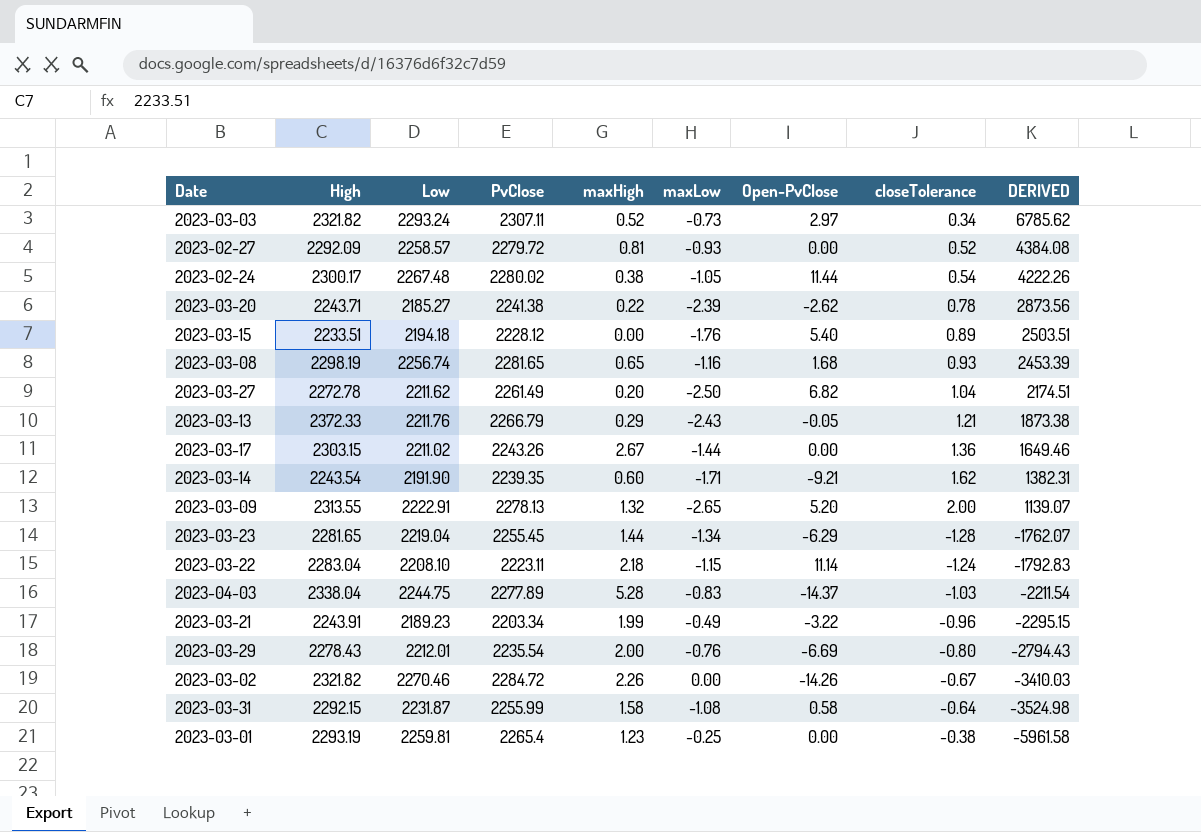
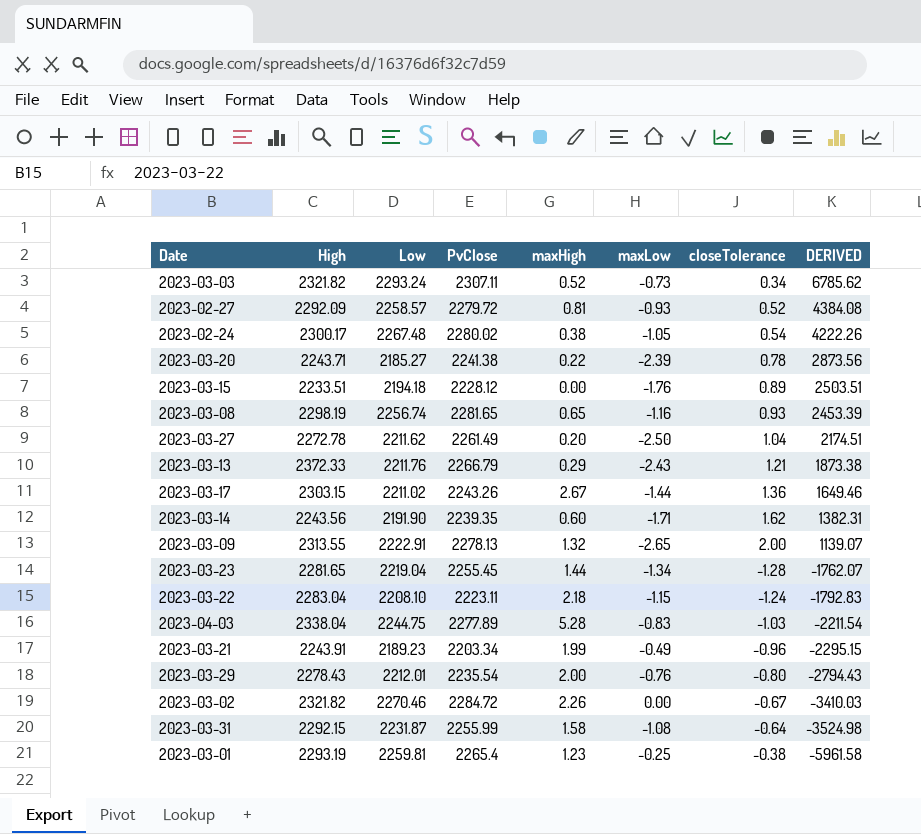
column Open-PvClose | position: 7 -> none
2023-03-14 | High: 2243.54 -> 2243.56

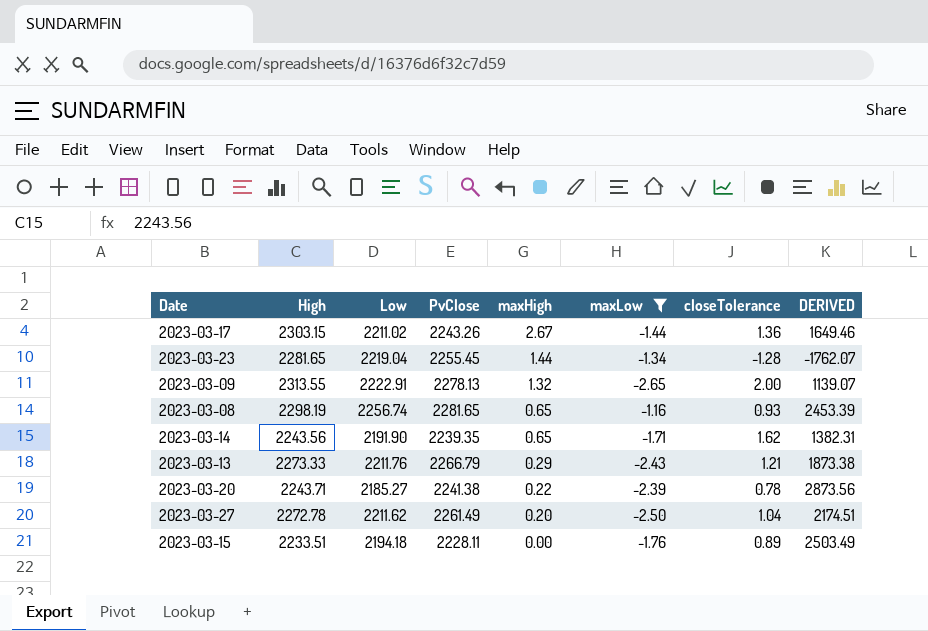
filter: none -> maxLow <= -1.16
row order: DERIVED descending -> maxHigh descending
2023-03-14 | maxHigh: 0.60 -> 0.65
2023-03-13 | High: 2372.33 -> 2273.33
2023-03-15 | PvClose: 2228.12 -> 2228.11
2023-03-15 | DERIVED: 2503.51 -> 2503.49

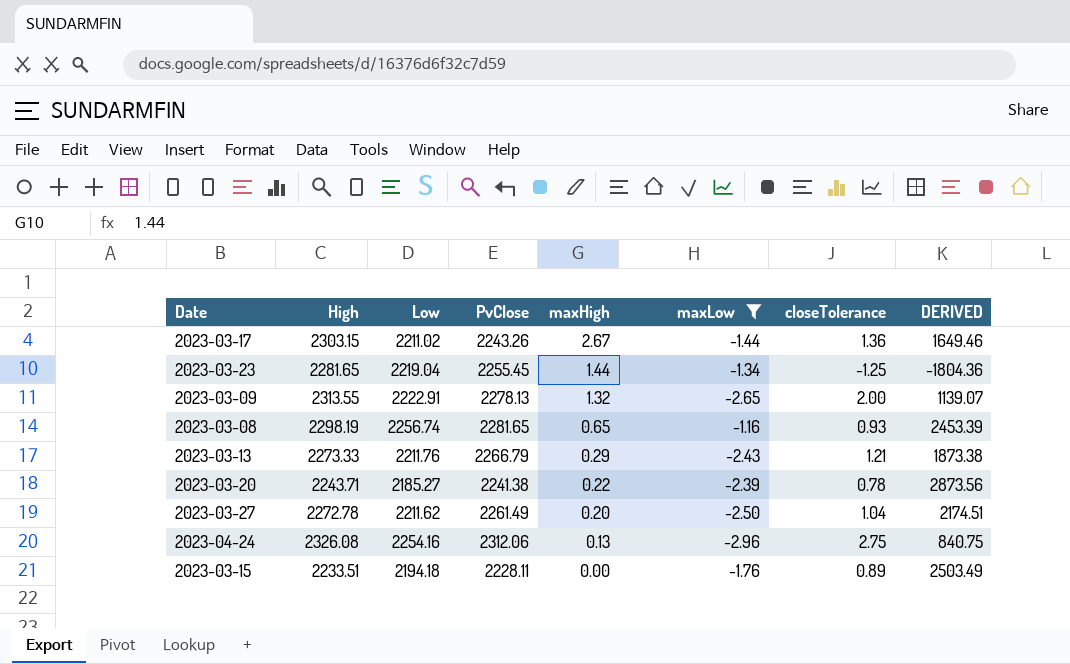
row 2023-03-14: 2243.56 | 2191.90 | 2239.35 | 0.65 | -1.71 | 1.62 | 1382.31 -> none
2023-03-23 | closeTolerance: -1.28 -> -1.25
2023-03-23 | DERIVED: -1762.07 -> -1804.36
row 2023-04-24: none -> 2326.08 | 2254.16 | 2312.06 | 0.13 | -2.96 | 2.75 | 840.75

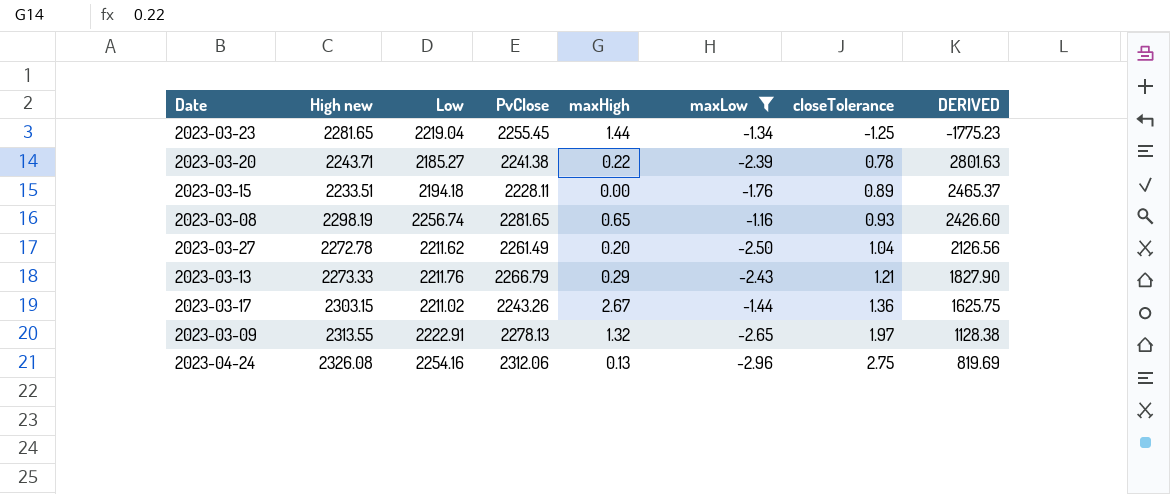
row order: maxHigh descending -> closeTolerance ascending
column name: High -> High new
column DERIVED | formula: [PvClose] / [closeTolerance] -> [Low] / [closeTolerance]
2023-03-09 | closeTolerance: 2.00 -> 1.97

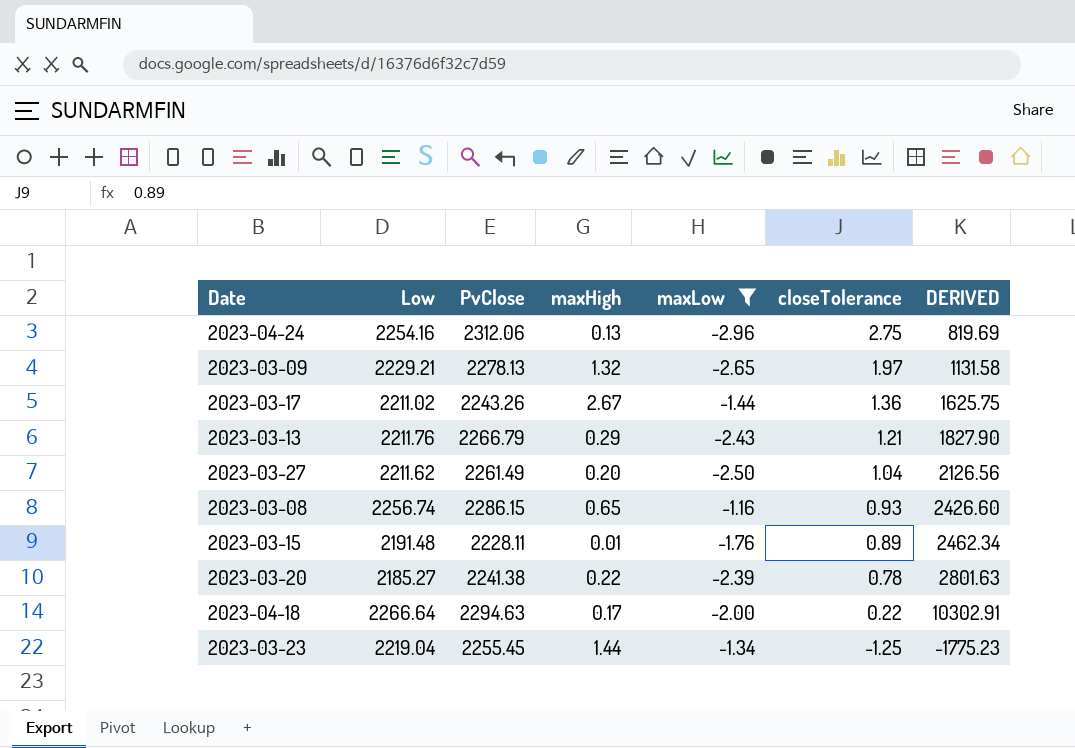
row order: closeTolerance ascending -> closeTolerance descending
column High new | position: 2 -> none
2023-03-09 | Low: 2222.91 -> 2229.21
2023-03-09 | DERIVED: 1128.38 -> 1131.58
2023-03-08 | PvClose: 2281.65 -> 2286.15
2023-03-15 | Low: 2194.18 -> 2191.48
2023-03-15 | maxHigh: 0.00 -> 0.01
2023-03-15 | DERIVED: 2465.37 -> 2462.34
row 2023-04-18: none -> 2266.64 | 2294.63 | 0.17 | -2.00 | 0.22 | 10302.91

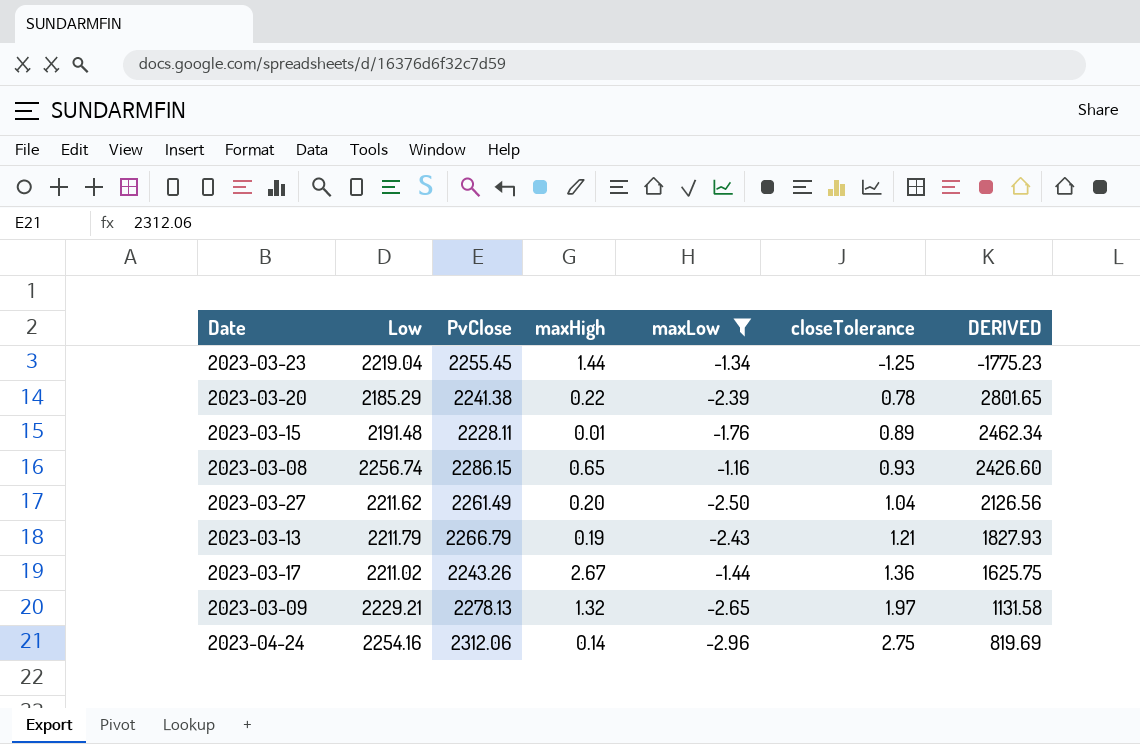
row order: closeTolerance descending -> closeTolerance ascending
row 2023-04-18: 2266.64 | 2294.63 | 0.17 | -2.00 | 0.22 | 10302.91 -> none
2023-03-20 | Low: 2185.27 -> 2185.29
2023-03-20 | DERIVED: 2801.63 -> 2801.65
2023-03-13 | Low: 2211.76 -> 2211.79
2023-03-13 | maxHigh: 0.29 -> 0.19
2023-03-13 | DERIVED: 1827.90 -> 1827.93
2023-04-24 | maxHigh: 0.13 -> 0.14

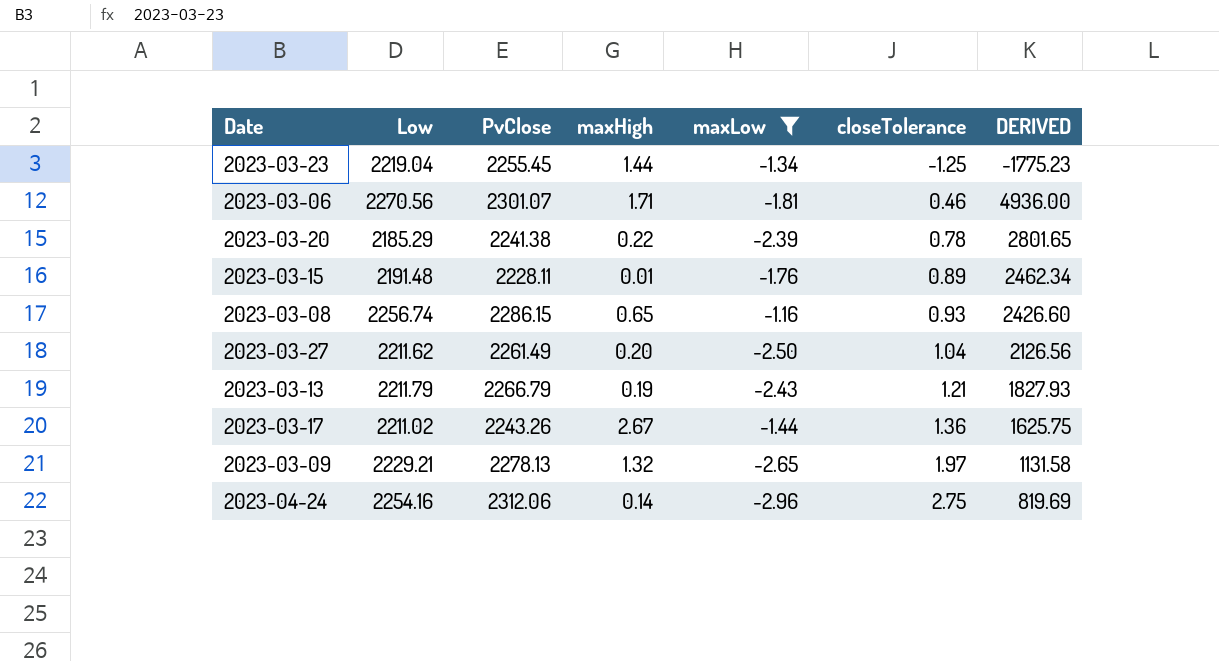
row 2023-03-06: none -> 2270.56 | 2301.07 | 1.71 | -1.81 | 0.46 | 4936.00

